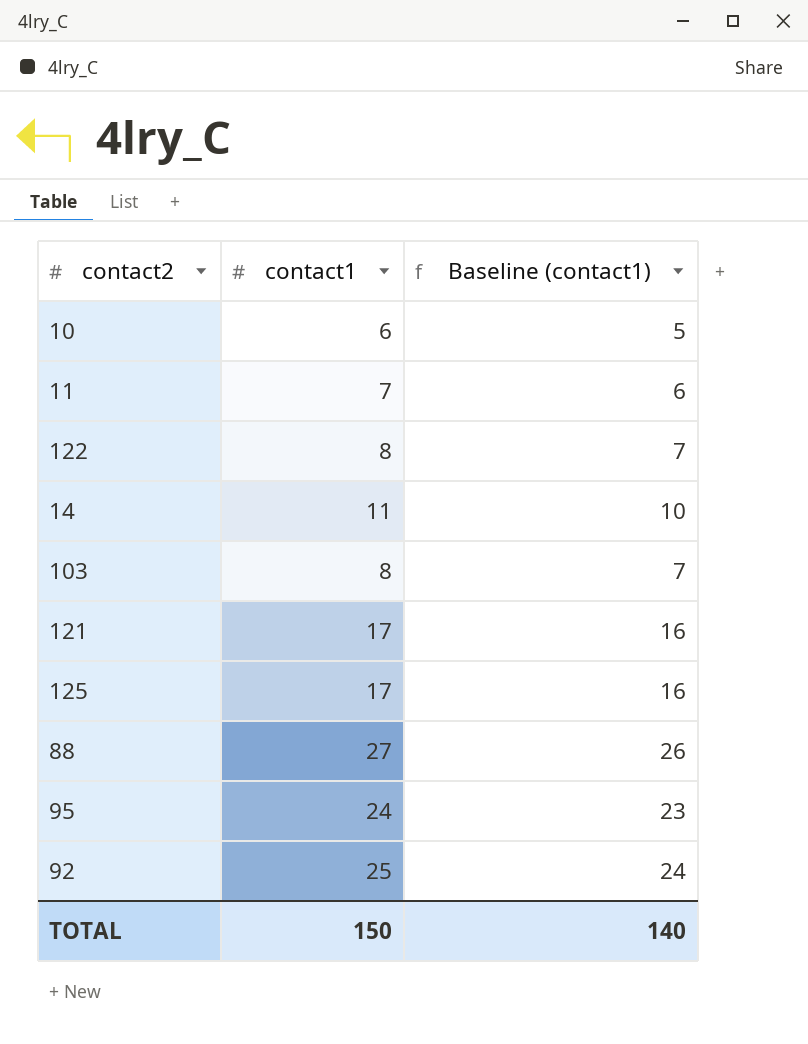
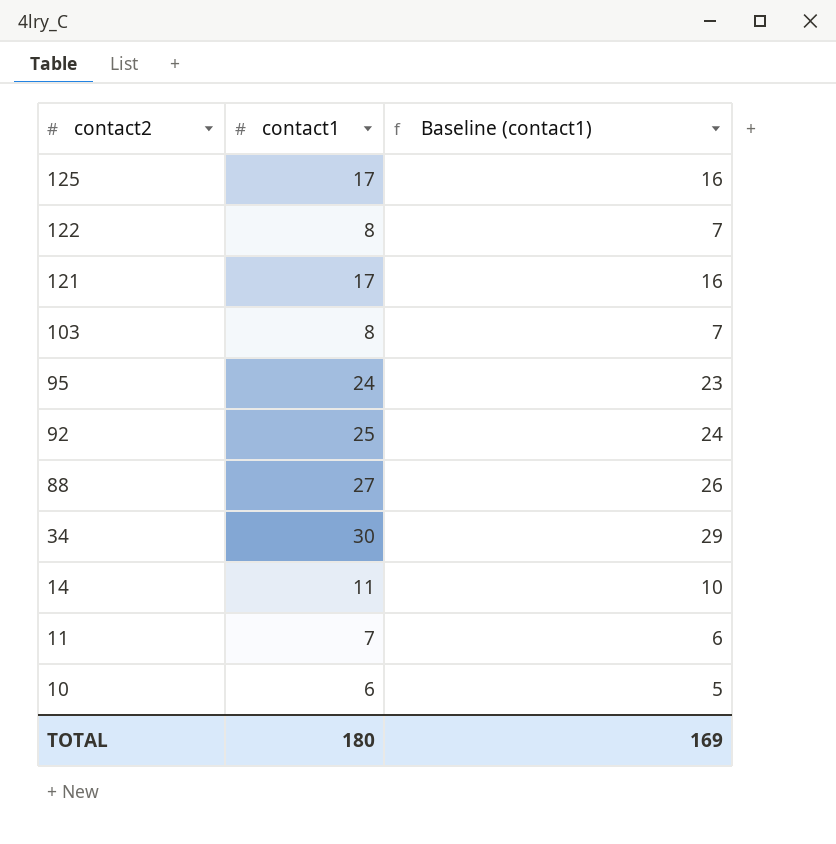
row order: none -> contact2 descending
row 34: none -> 30 | 29
TOTAL | contact1: 150 -> 180
TOTAL | Baseline (contact1): 140 -> 169

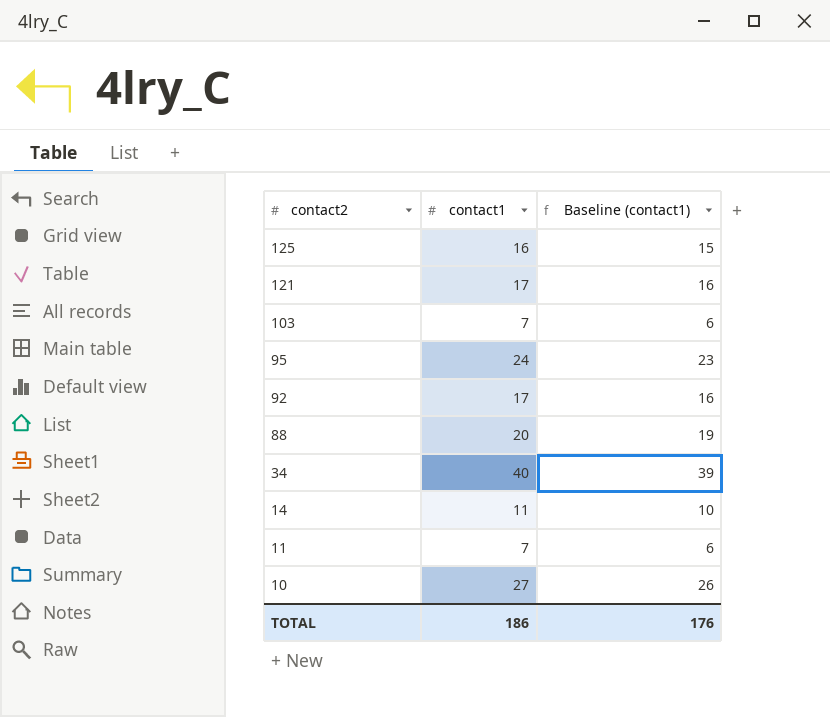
row 122: 8 | 7 -> none
125 | contact1: 17 -> 16
125 | Baseline (contact1): 16 -> 15
103 | contact1: 8 -> 7
103 | Baseline (contact1): 7 -> 6
92 | contact1: 25 -> 17
92 | Baseline (contact1): 24 -> 16
88 | contact1: 27 -> 20
88 | Baseline (contact1): 26 -> 19
34 | contact1: 30 -> 40
34 | Baseline (contact1): 29 -> 39
10 | contact1: 6 -> 27
10 | Baseline (contact1): 5 -> 26
TOTAL | contact1: 180 -> 186
TOTAL | Baseline (contact1): 169 -> 176

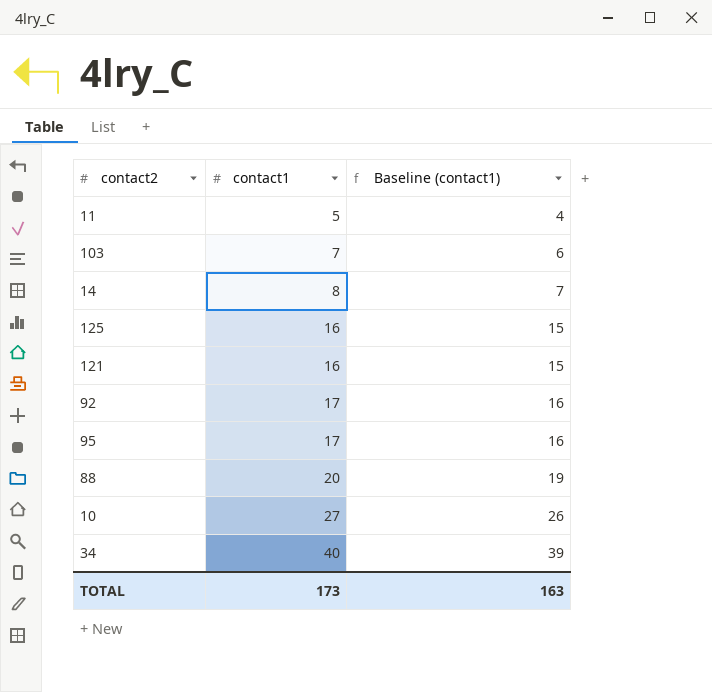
row order: contact2 descending -> contact1 ascending
11 | contact1: 7 -> 5
11 | Baseline (contact1): 6 -> 4
14 | contact1: 11 -> 8
14 | Baseline (contact1): 10 -> 7
121 | contact1: 17 -> 16
121 | Baseline (contact1): 16 -> 15
95 | contact1: 24 -> 17
95 | Baseline (contact1): 23 -> 16
TOTAL | contact1: 186 -> 173
TOTAL | Baseline (contact1): 176 -> 163

